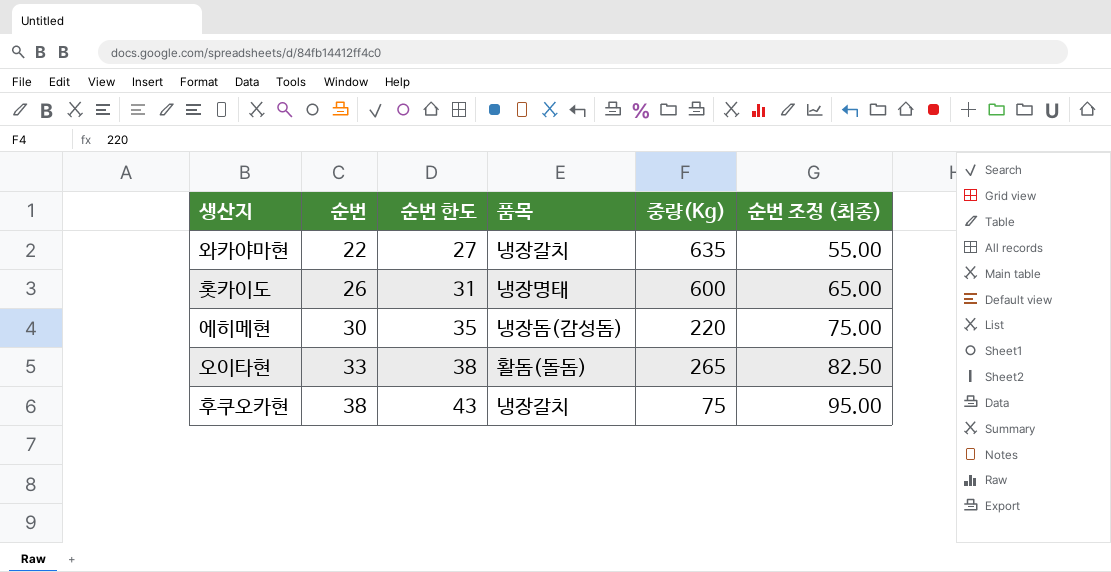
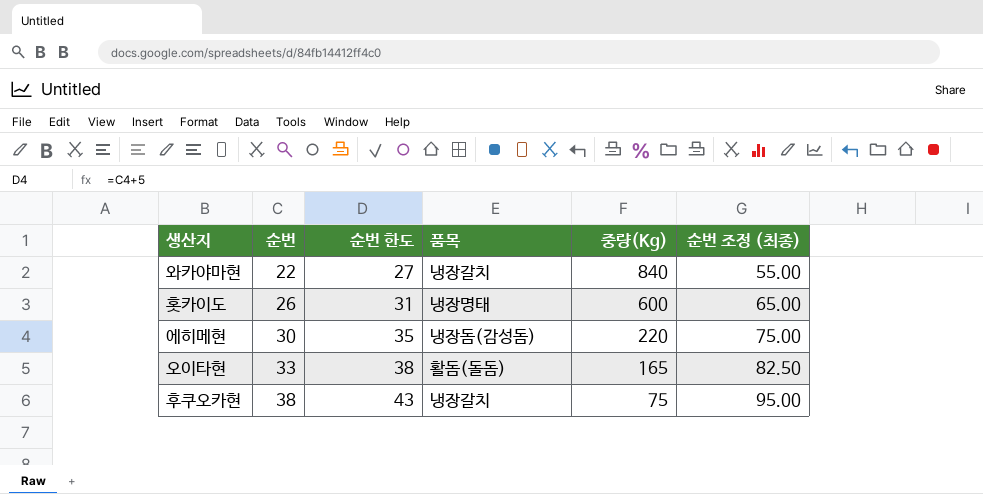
와카야마현 | 중량(Kg): 635 -> 840
오이타현 | 중량(Kg): 265 -> 165

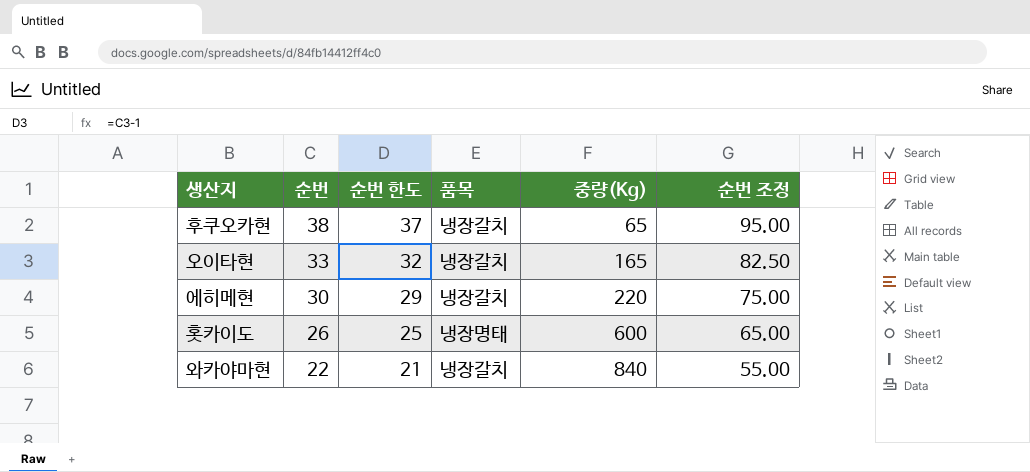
row order: 순번 ascending -> 순번 descending
column 순번 한도 | formula: [순번] + 5 -> [순번] - 1
column name: 순번 조정 (최종) -> 순번 조정
후쿠오카현 | 중량(Kg): 75 -> 65
오이타현 | 품목: 활돔(돌돔) -> 냉장갈치
에히메현 | 품목: 냉장돔(감성돔) -> 냉장갈치

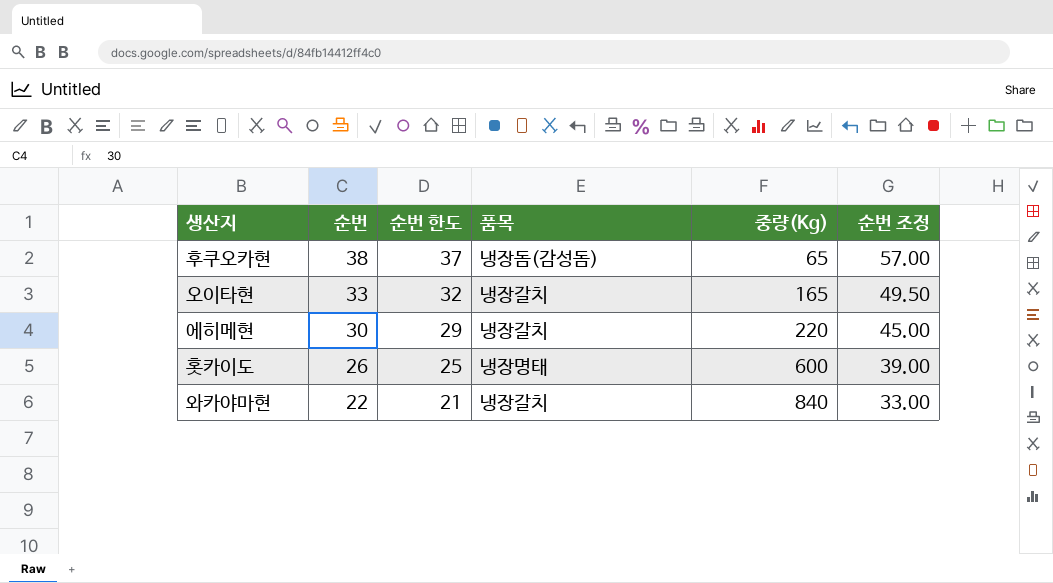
column 순번 조정 | formula: [순번] * 2.5 -> [순번] * 1.5
후쿠오카현 | 품목: 냉장갈치 -> 냉장돔(감성돔)

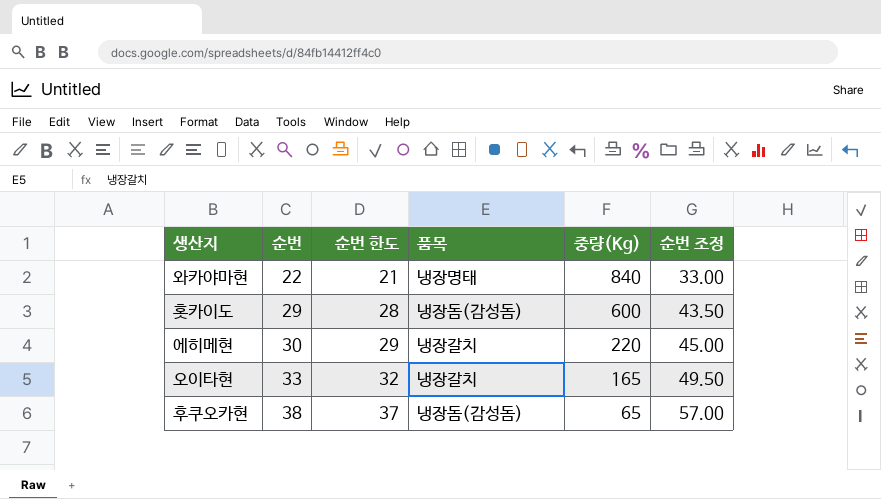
row order: 순번 descending -> 순번 ascending
와카야마현 | 품목: 냉장갈치 -> 냉장명태
홋카이도 | 순번: 26 -> 29
홋카이도 | 순번 한도: 25 -> 28
홋카이도 | 품목: 냉장명태 -> 냉장돔(감성돔)
홋카이도 | 순번 조정: 39.00 -> 43.50

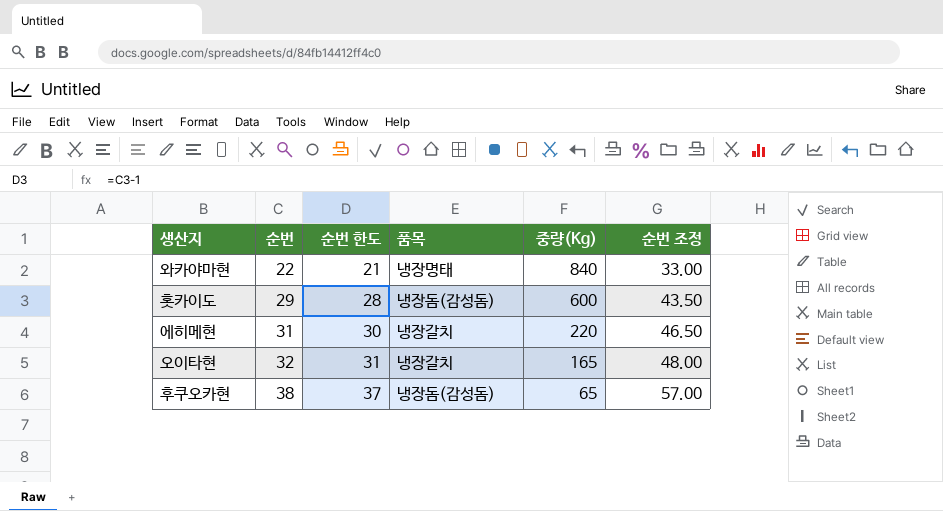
에히메현 | 순번: 30 -> 31
에히메현 | 순번 한도: 29 -> 30
에히메현 | 순번 조정: 45.00 -> 46.50
오이타현 | 순번: 33 -> 32
오이타현 | 순번 한도: 32 -> 31
오이타현 | 순번 조정: 49.50 -> 48.00

